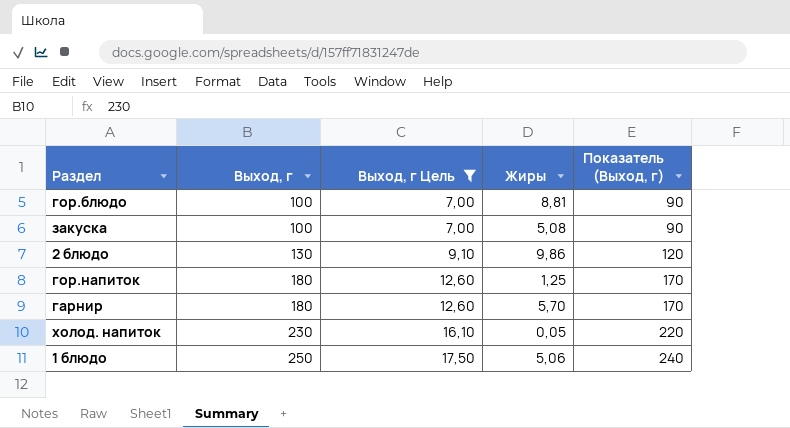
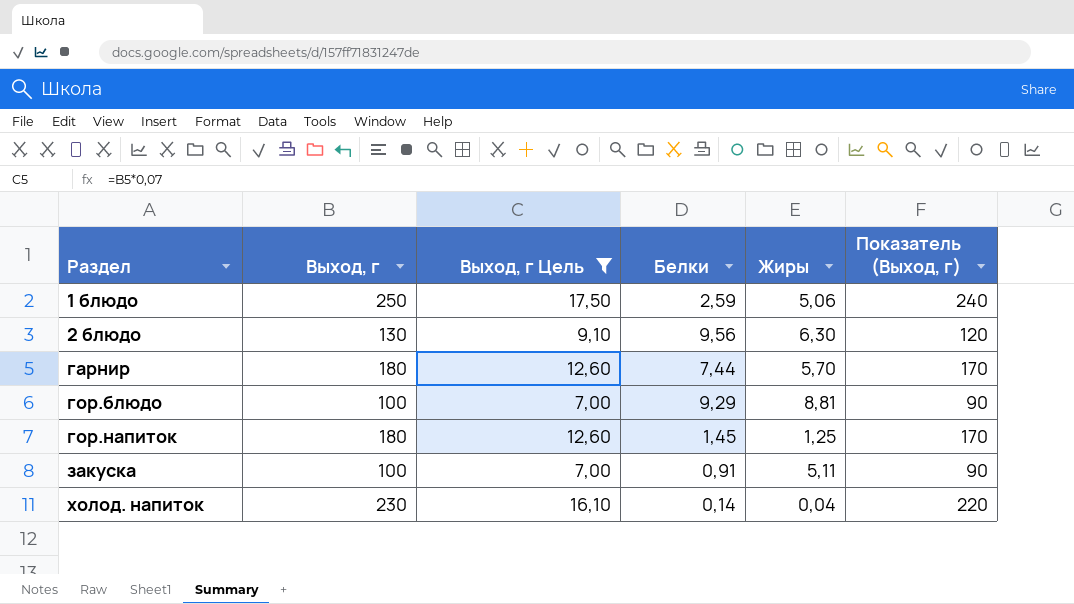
row order: Выход, г ascending -> Раздел ascending
column Белки | position: none -> 4
2 блюдо | Жиры: 9,86 -> 6,30
закуска | Жиры: 5,08 -> 5,11
холод. напиток | Жиры: 0,05 -> 0,04

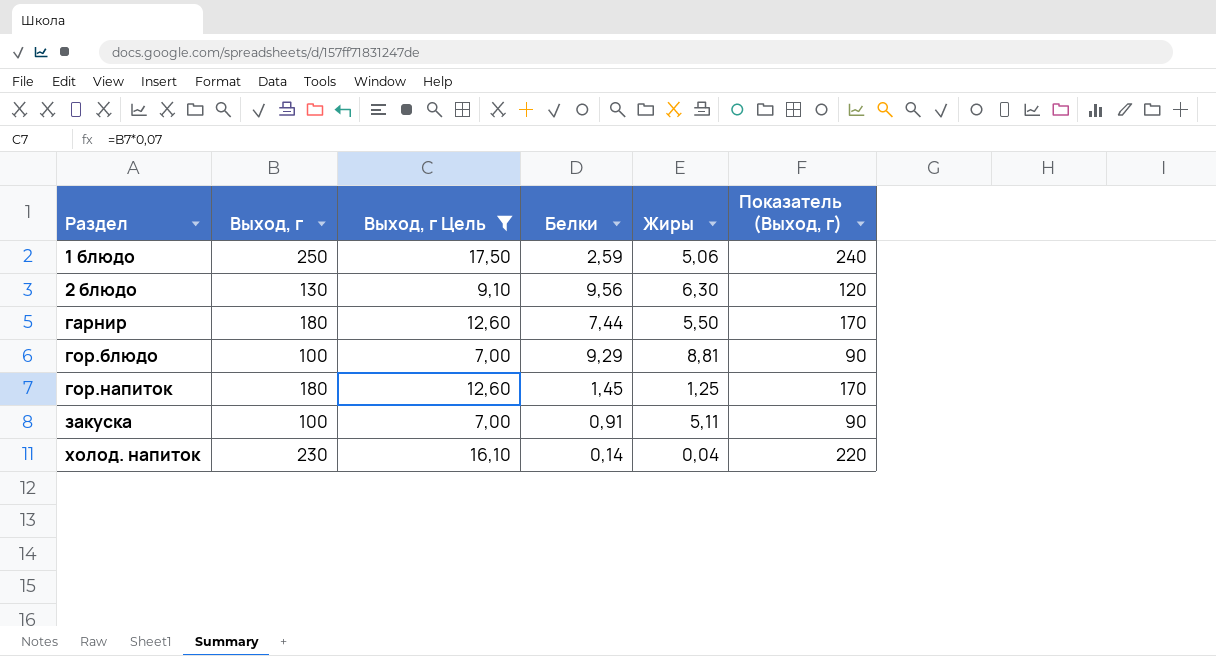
гарнир | Жиры: 5,70 -> 5,50

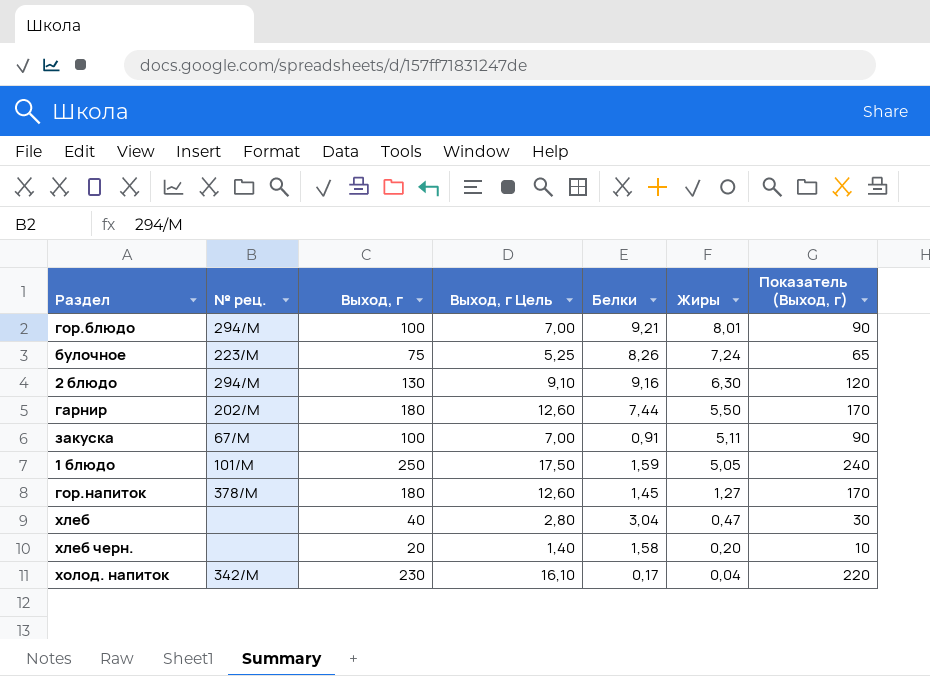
filter: Выход, г Цель >= 7,00 -> none
row order: Раздел ascending -> Жиры descending
column № рец. | position: none -> 2
гор.блюдо | Белки: 9,29 -> 9,21
гор.блюдо | Жиры: 8,81 -> 8,01
2 блюдо | Белки: 9,56 -> 9,16
1 блюдо | Белки: 2,59 -> 1,59
1 блюдо | Жиры: 5,06 -> 5,05
гор.напиток | Жиры: 1,25 -> 1,27
холод. напиток | Белки: 0,14 -> 0,17

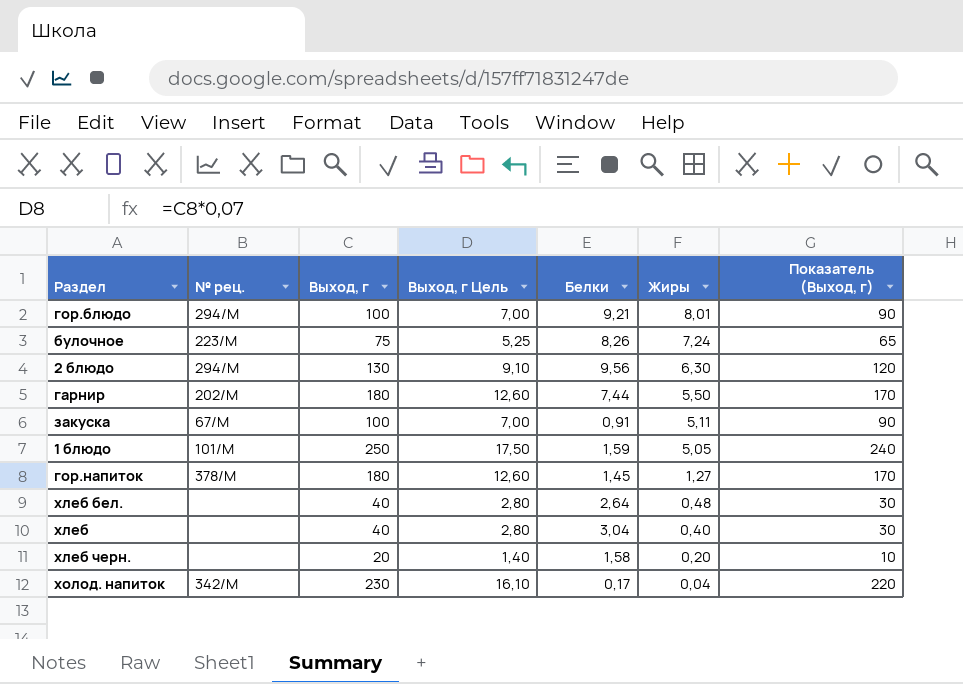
2 блюдо | Белки: 9,16 -> 9,56
row хлеб бел.: none -> none | 40 | 2,80 | 2,64 | 0,48 | 30
хлеб | Жиры: 0,47 -> 0,40

